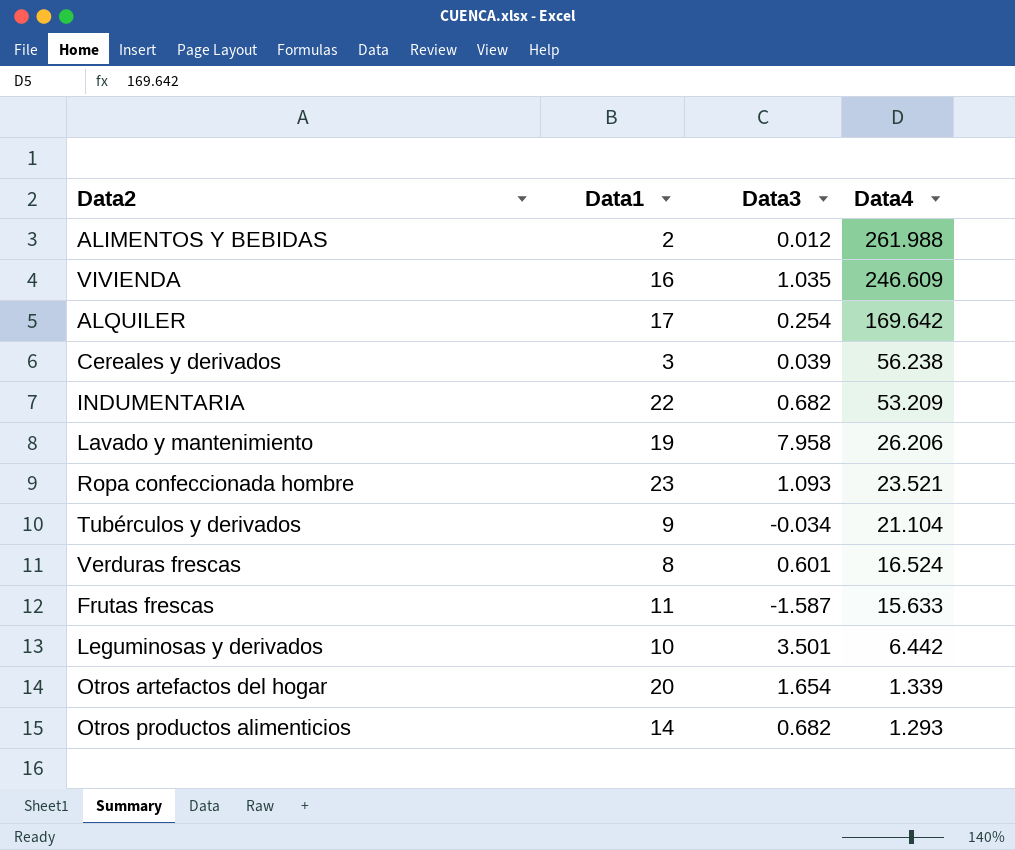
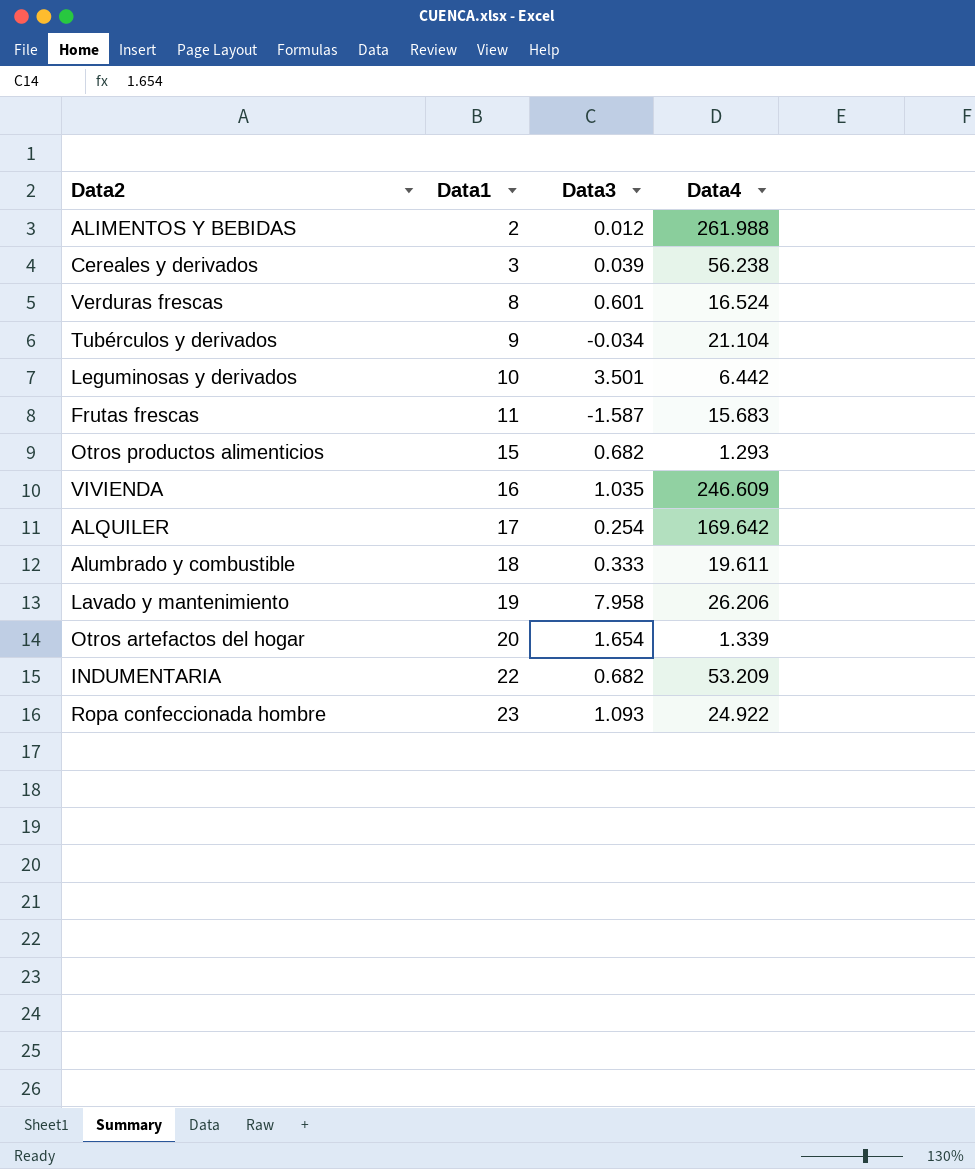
row order: Data4 descending -> Data1 ascending
Frutas frescas | Data4: 15.633 -> 15.683
Otros productos alimenticios | Data1: 14 -> 15
row Alumbrado y combustible: none -> 18 | 0.333 | 19.611
Ropa confeccionada hombre | Data4: 23.521 -> 24.922

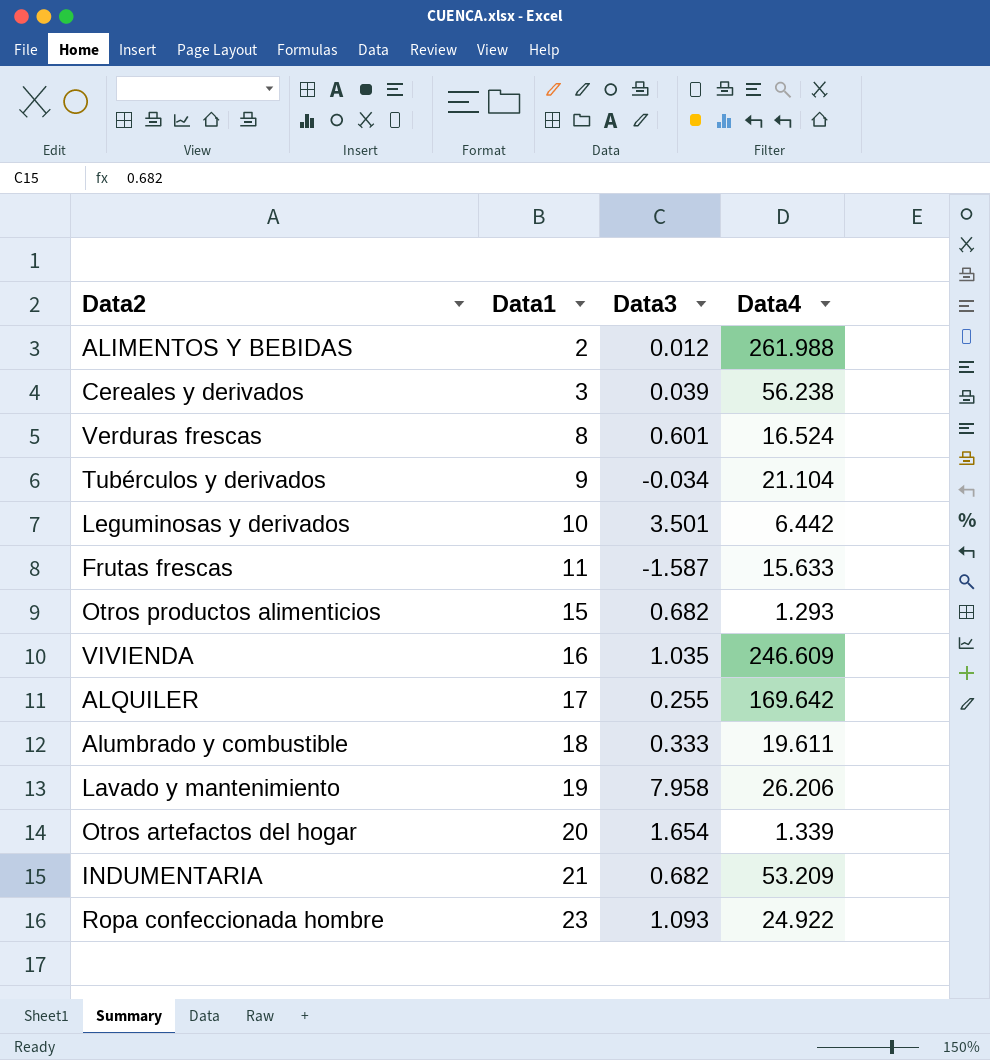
Frutas frescas | Data4: 15.683 -> 15.633
ALQUILER | Data3: 0.254 -> 0.255
INDUMENTARIA | Data1: 22 -> 21

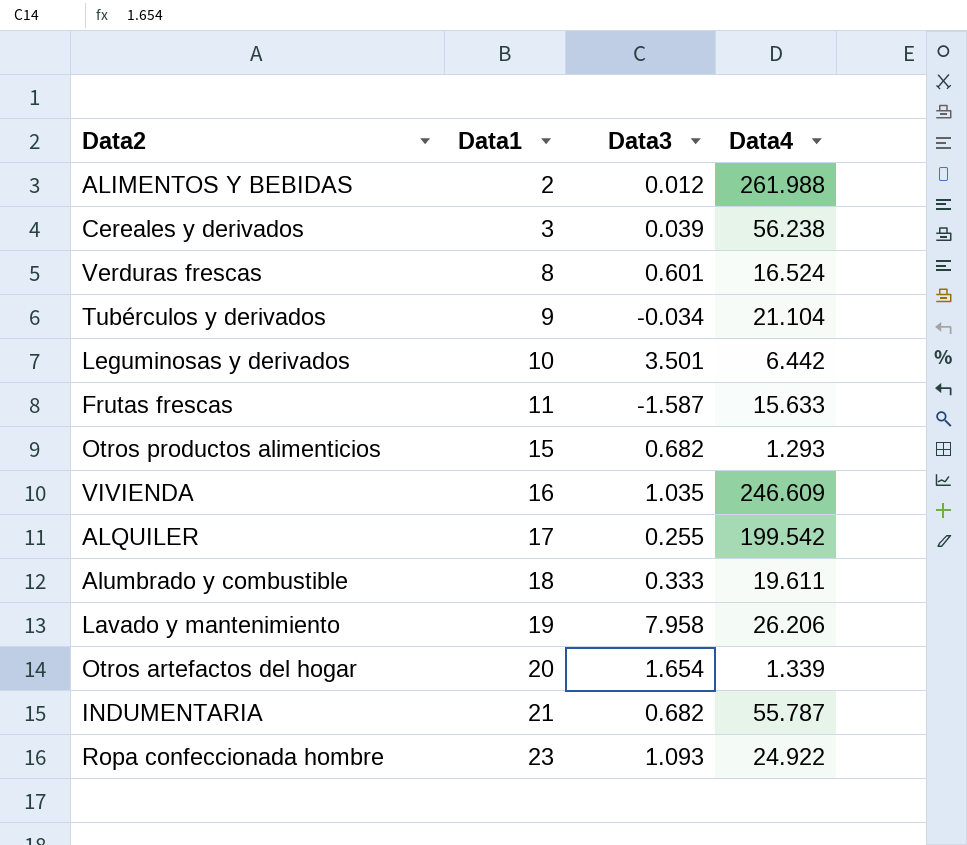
ALQUILER | Data4: 169.642 -> 199.542
INDUMENTARIA | Data4: 53.209 -> 55.787

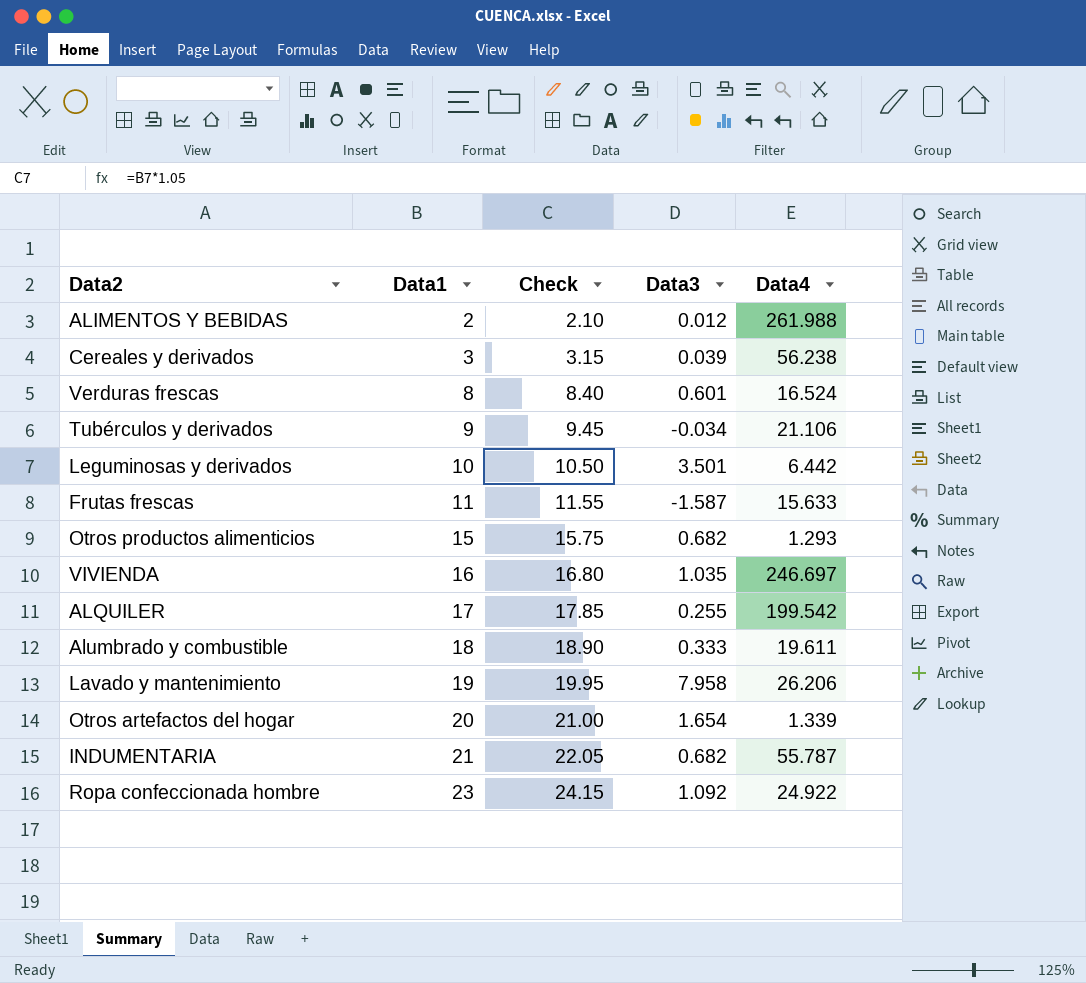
column Check | formula: none -> [Data1] * 1.05
Tubérculos y derivados | Data4: 21.104 -> 21.106
VIVIENDA | Data4: 246.609 -> 246.697
Ropa confeccionada hombre | Data3: 1.093 -> 1.092

